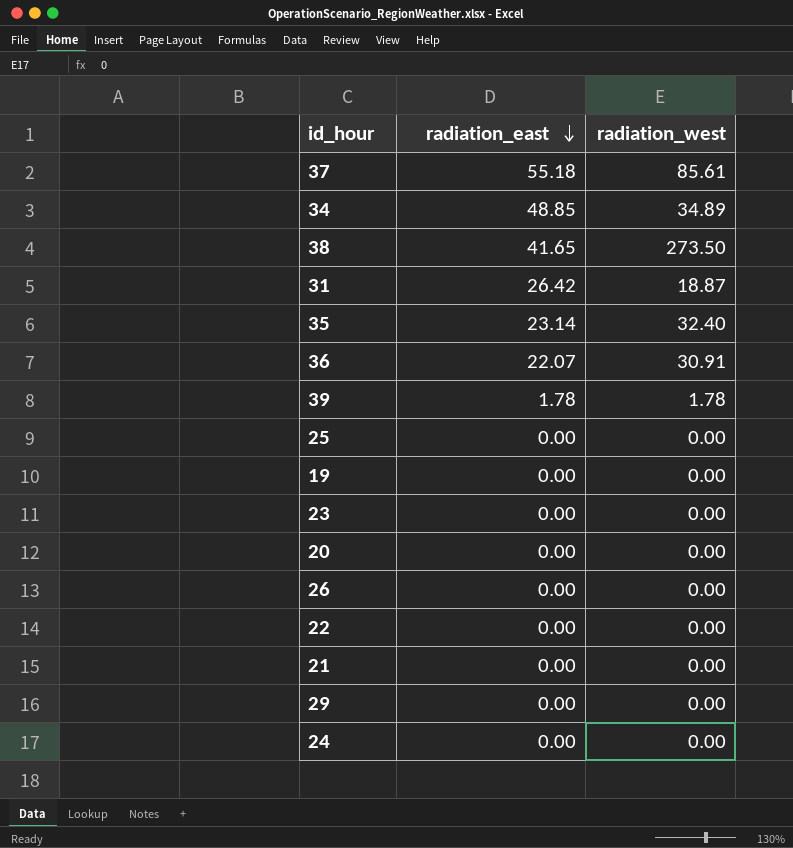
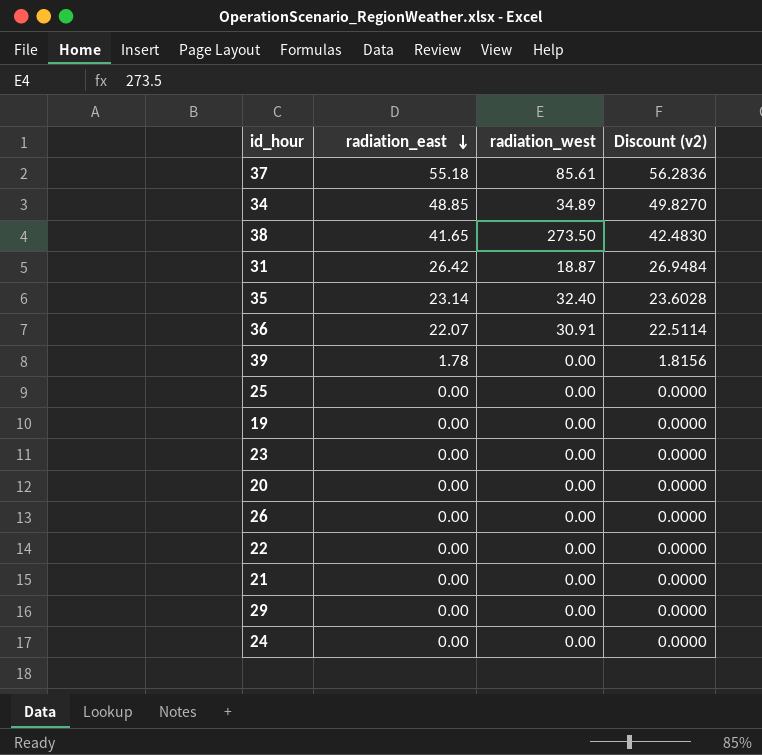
column Discount (v2) | formula: none -> [radiation_east] * 1.02
39 | radiation_west: 1.78 -> 0.00

